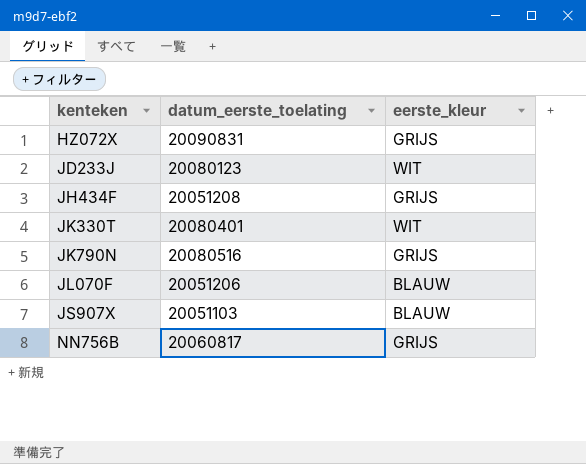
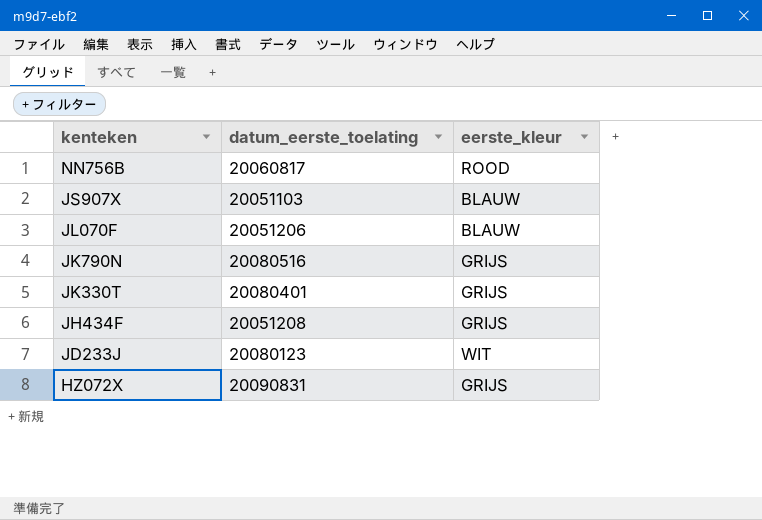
row order: kenteken ascending -> kenteken descending
NN756B | eerste_kleur: GRIJS -> ROOD
JK330T | eerste_kleur: WIT -> GRIJS

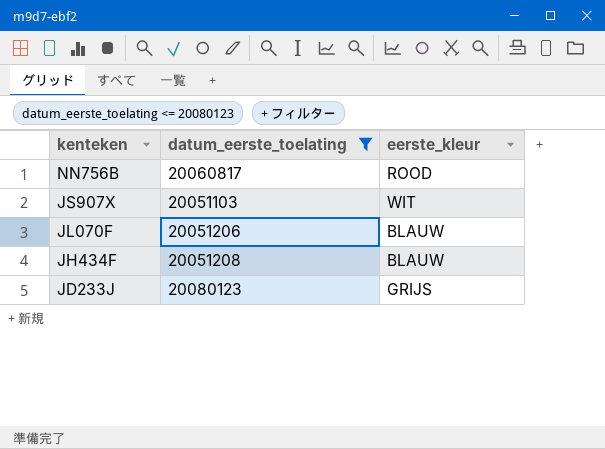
filter: none -> datum_eerste_toelating <= 20080123
JS907X | eerste_kleur: BLAUW -> WIT
JH434F | eerste_kleur: GRIJS -> BLAUW
JD233J | eerste_kleur: WIT -> GRIJS

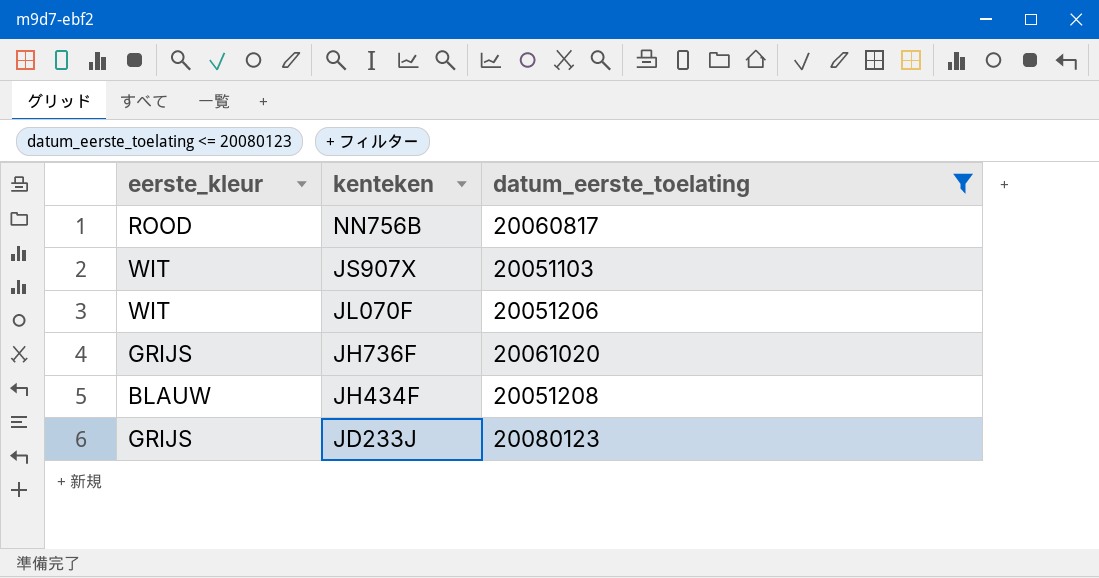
column eerste_kleur | position: 3 -> 1
JL070F | eerste_kleur: BLAUW -> WIT
row JH736F: none -> GRIJS | 20061020

